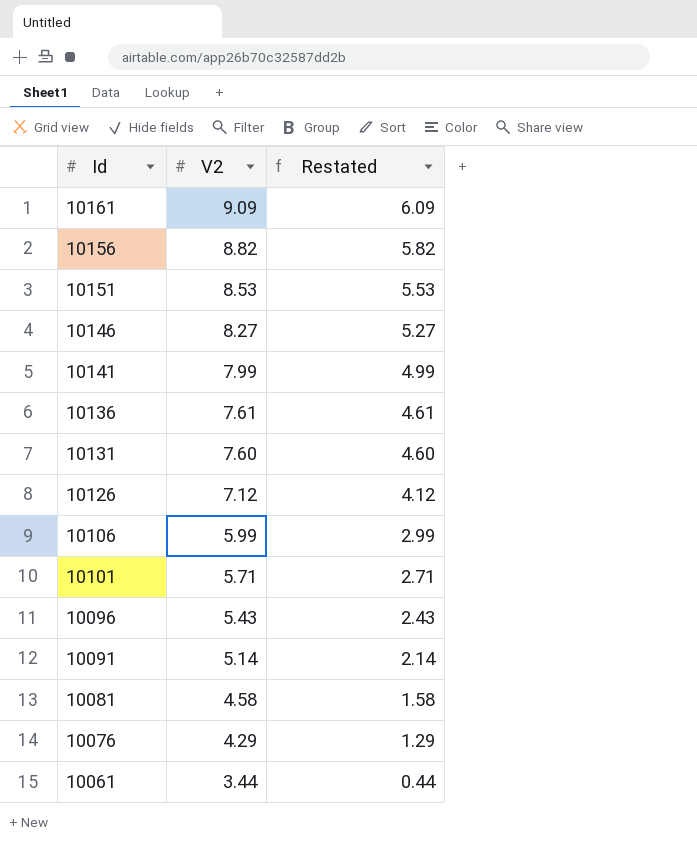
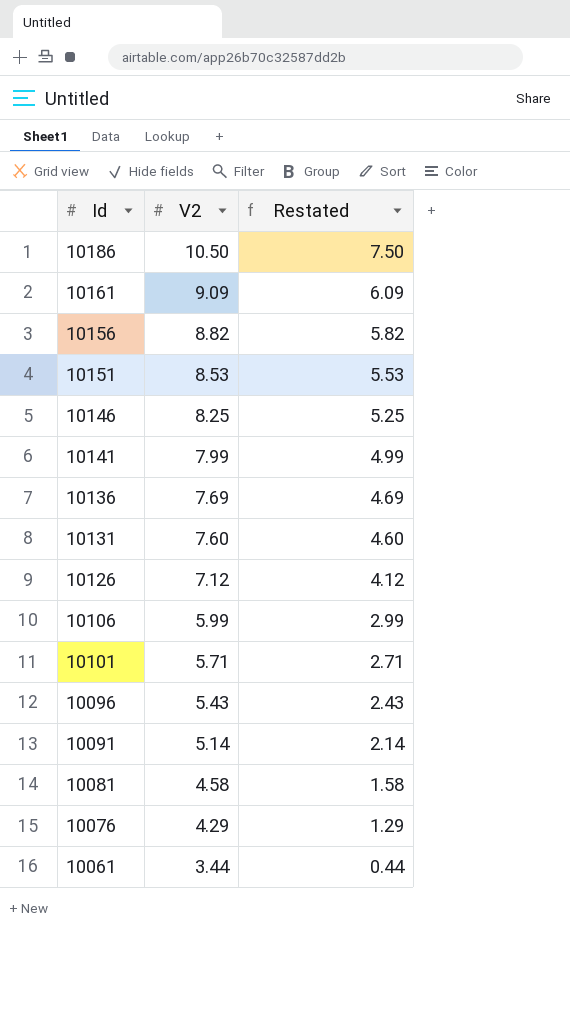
row 10186: none -> 10.50 | 7.50
10146 | V2: 8.27 -> 8.25
10146 | Restated: 5.27 -> 5.25
10136 | V2: 7.61 -> 7.69
10136 | Restated: 4.61 -> 4.69

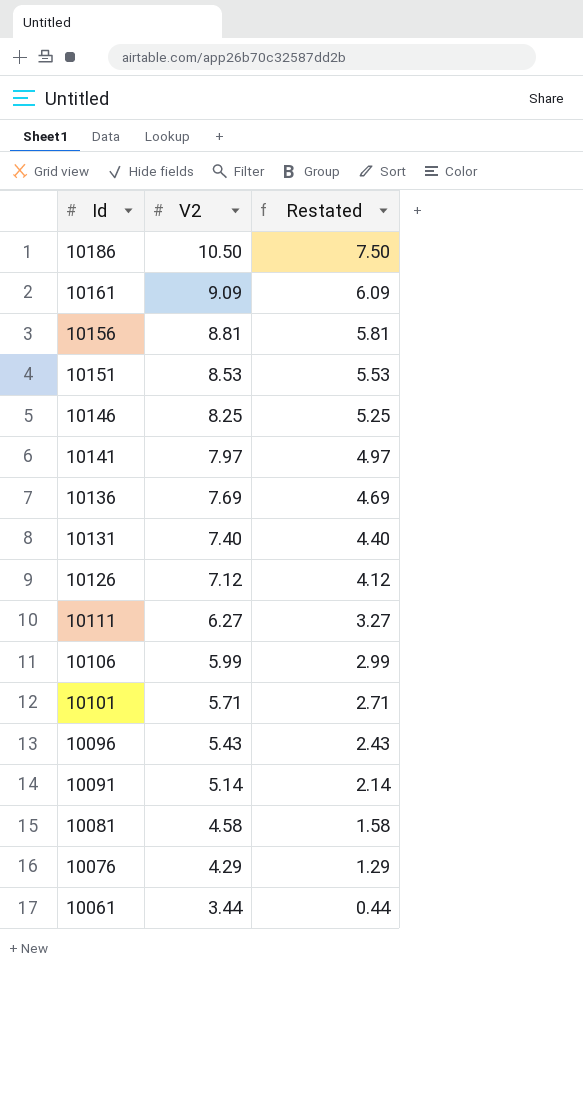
10156 | V2: 8.82 -> 8.81
10156 | Restated: 5.82 -> 5.81
10141 | V2: 7.99 -> 7.97
10141 | Restated: 4.99 -> 4.97
10131 | V2: 7.60 -> 7.40
10131 | Restated: 4.60 -> 4.40
row 10111: none -> 6.27 | 3.27

